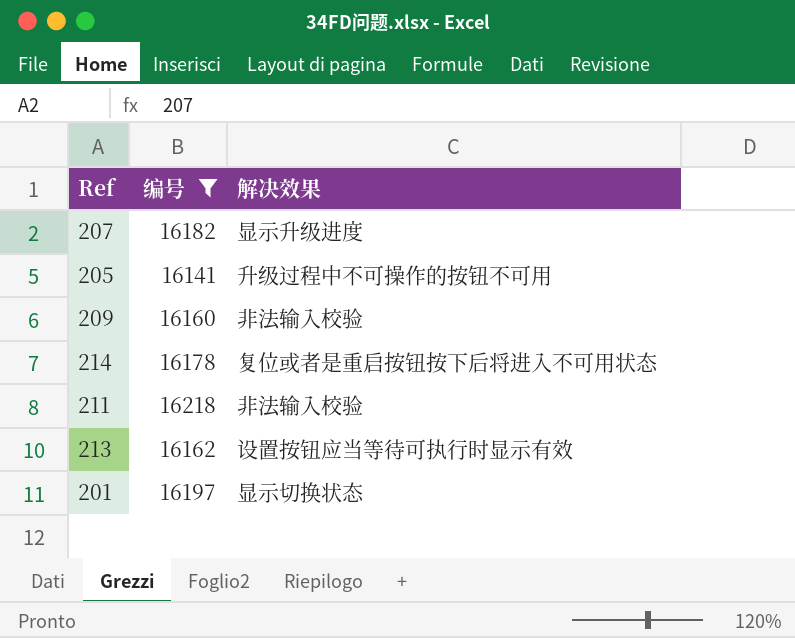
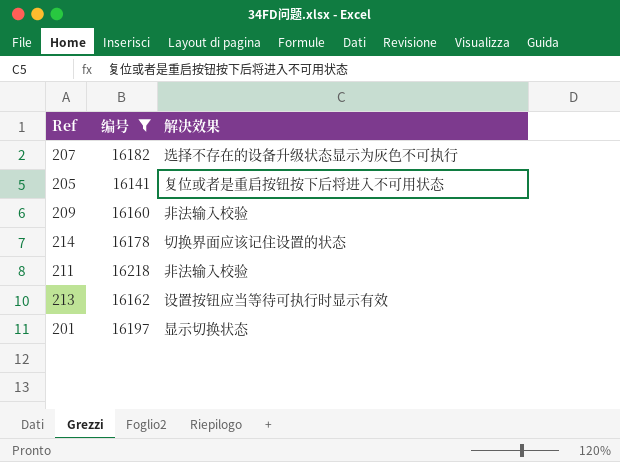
207 | 解决效果: 显示升级进度 -> 选择不存在的设备升级状态显示为灰色不可执行
205 | 解决效果: 升级过程中不可操作的按钮不可用 -> 复位或者是重启按钮按下后将进入不可用状态
214 | 解决效果: 复位或者是重启按钮按下后将进入不可用状态 -> 切换界面应该记住设置的状态

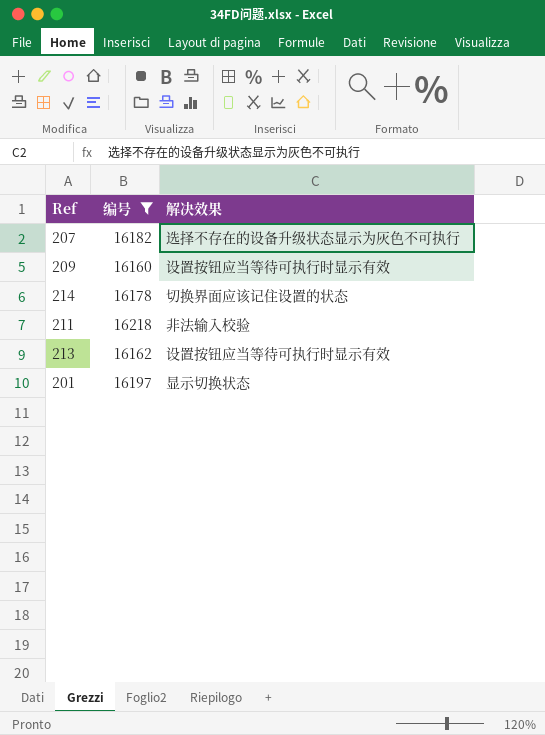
row 205: 16141 | 复位或者是重启按钮按下后将进入不可用状态 -> none
209 | 解决效果: 非法输入校验 -> 设置按钮应当等待可执行时显示有效

